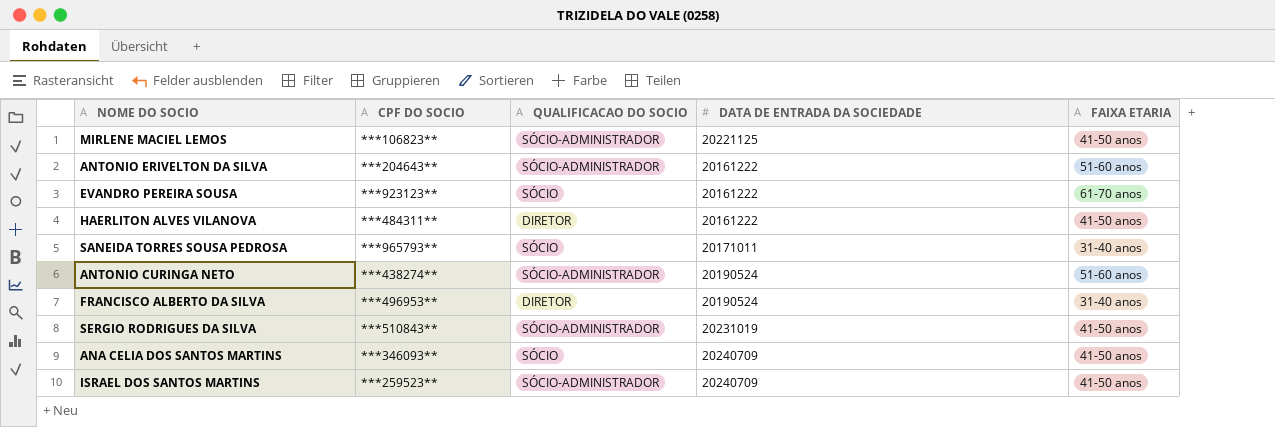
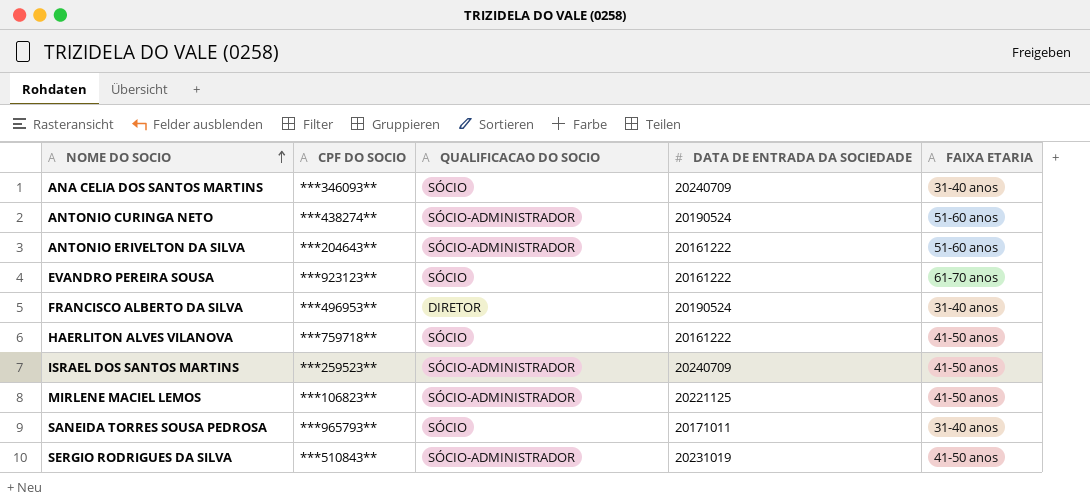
row order: none -> NOME DO SOCIO ascending
ANA CELIA DOS SANTOS MARTINS | FAIXA ETARIA: 41-50 anos -> 31-40 anos
HAERLITON ALVES VILANOVA | CPF DO SOCIO: ***484311** -> ***759718**
HAERLITON ALVES VILANOVA | QUALIFICACAO DO SOCIO: DIRETOR -> SÓCIO

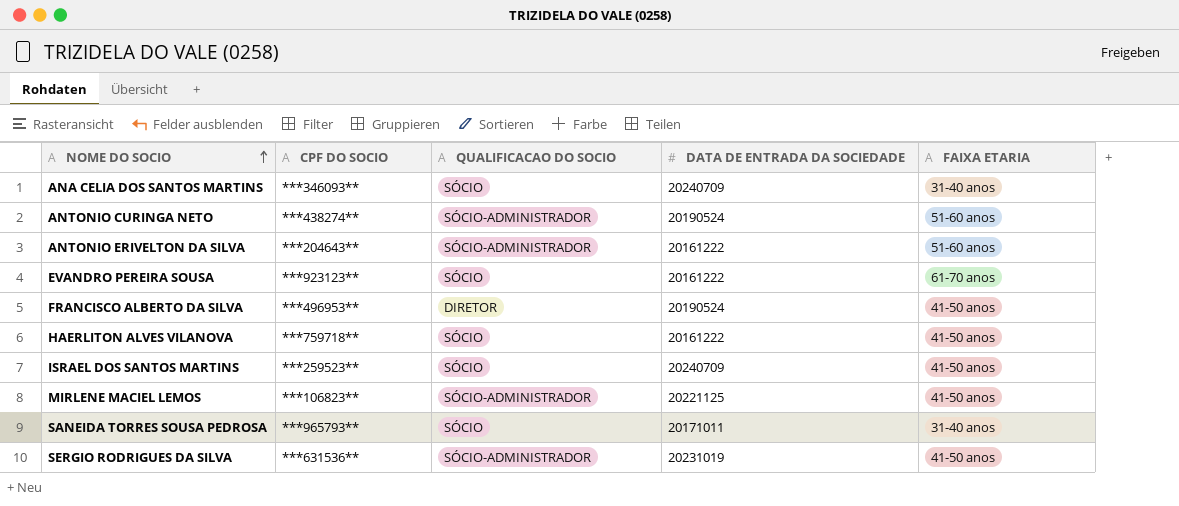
FRANCISCO ALBERTO DA SILVA | FAIXA ETARIA: 31-40 anos -> 41-50 anos
ISRAEL DOS SANTOS MARTINS | QUALIFICACAO DO SOCIO: SÓCIO-ADMINISTRADOR -> SÓCIO
SERGIO RODRIGUES DA SILVA | CPF DO SOCIO: ***510843** -> ***631536**

